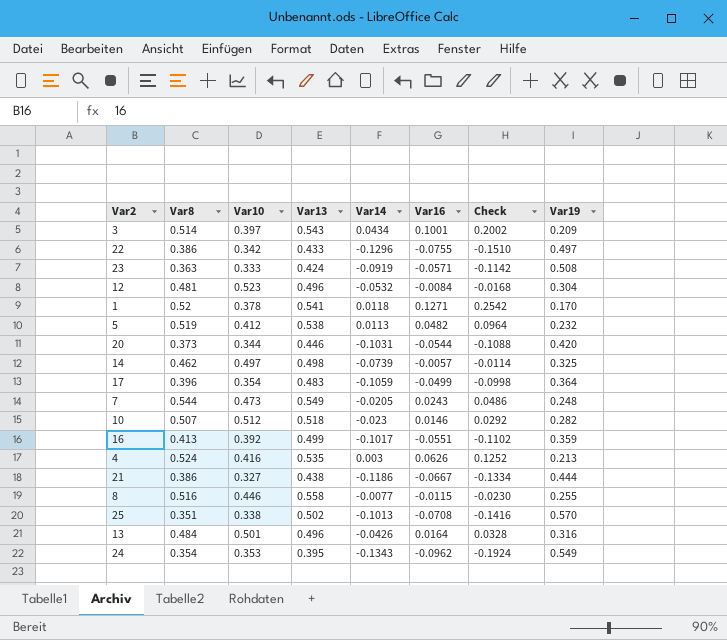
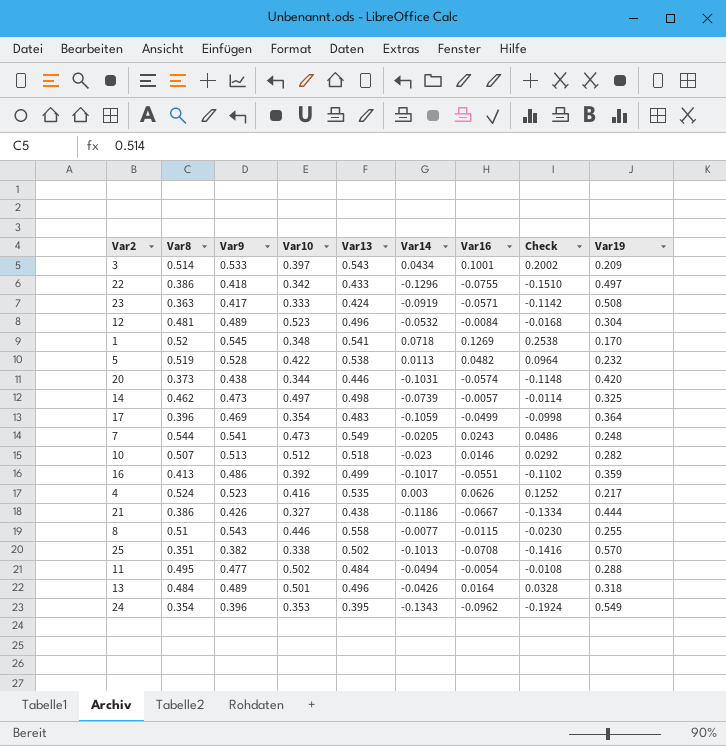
column Var9 | position: none -> 3
1 | Var10: 0.378 -> 0.348
1 | Var14: 0.0118 -> 0.0718
1 | Var16: 0.1271 -> 0.1269
1 | Check: 0.2542 -> 0.2538
5 | Var10: 0.412 -> 0.422
20 | Var16: -0.0544 -> -0.0574
20 | Check: -0.1088 -> -0.1148
4 | Var19: 0.213 -> 0.217
8 | Var8: 0.516 -> 0.51
row 11: none -> 0.495 | 0.477 | 0.502 | 0.484 | -0.0494 | -0.0054 | -0.0108 | 0.288
13 | Var19: 0.316 -> 0.318

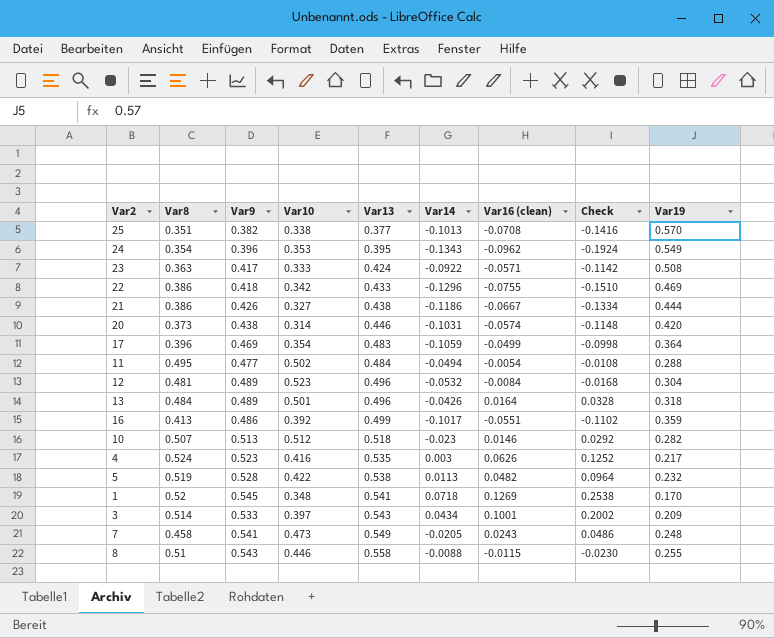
row order: none -> Var13 ascending
column name: Var16 -> Var16 (clean)
row 14: 0.462 | 0.473 | 0.497 | 0.498 | -0.0739 | -0.0057 | -0.0114 | 0.325 -> none
25 | Var13: 0.502 -> 0.377
23 | Var14: -0.0919 -> -0.0922
22 | Var19: 0.497 -> 0.469
20 | Var10: 0.344 -> 0.314
7 | Var8: 0.544 -> 0.458
8 | Var14: -0.0077 -> -0.0088

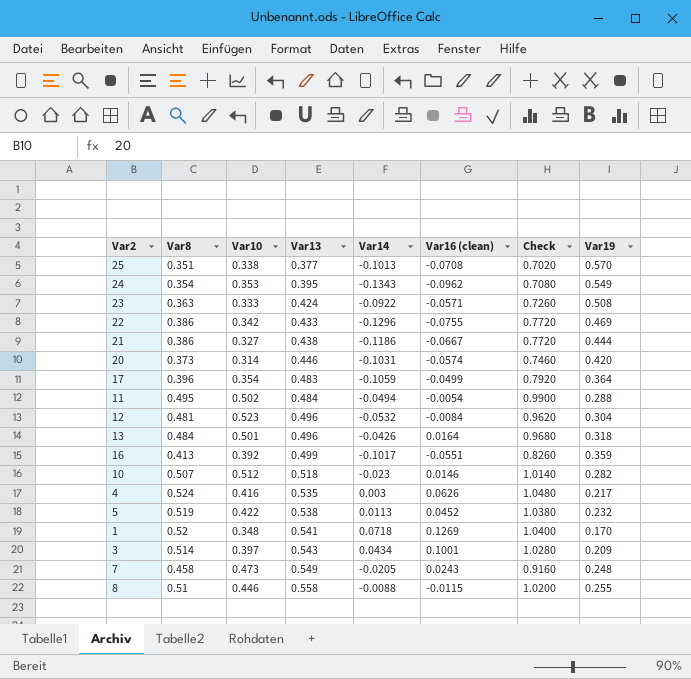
column Var9 | position: 3 -> none
column Check | formula: [Var16 (clean)] * 2 -> [Var8] * 2
5 | Var16 (clean): 0.0482 -> 0.0452

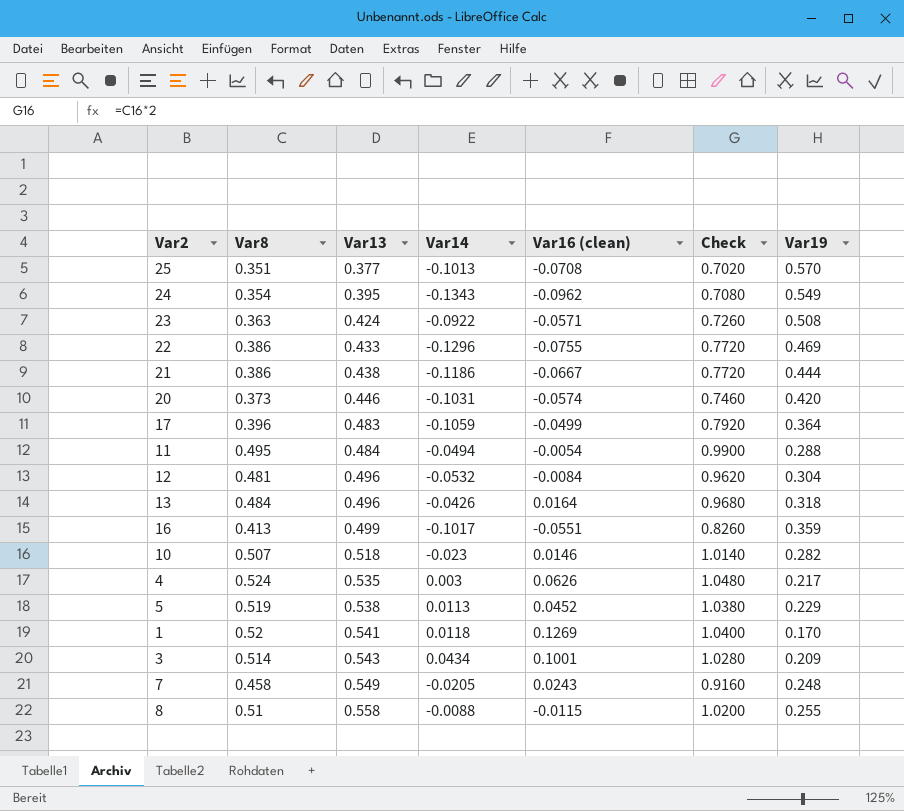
column Var10 | position: 3 -> none
5 | Var19: 0.232 -> 0.229
1 | Var14: 0.0718 -> 0.0118

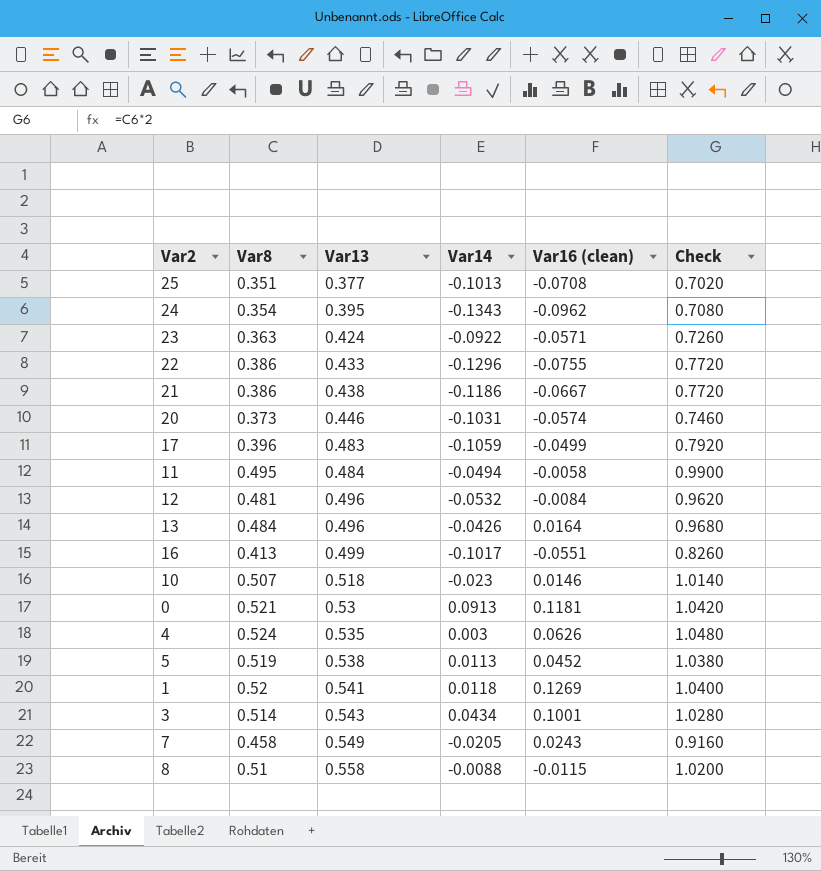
column Var19 | position: 7 -> none
11 | Var16 (clean): -0.0054 -> -0.0058
row 0: none -> 0.521 | 0.53 | 0.0913 | 0.1181 | 1.0420

